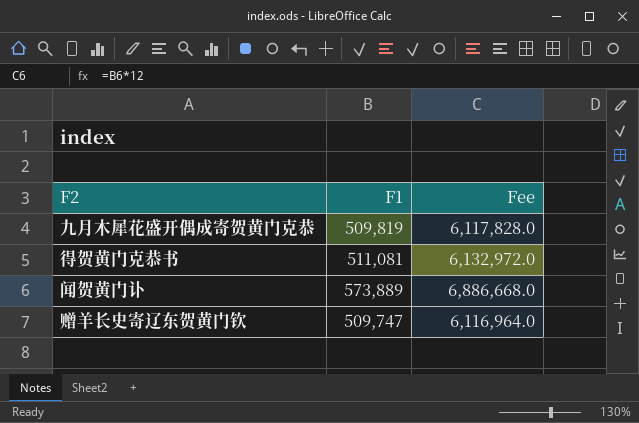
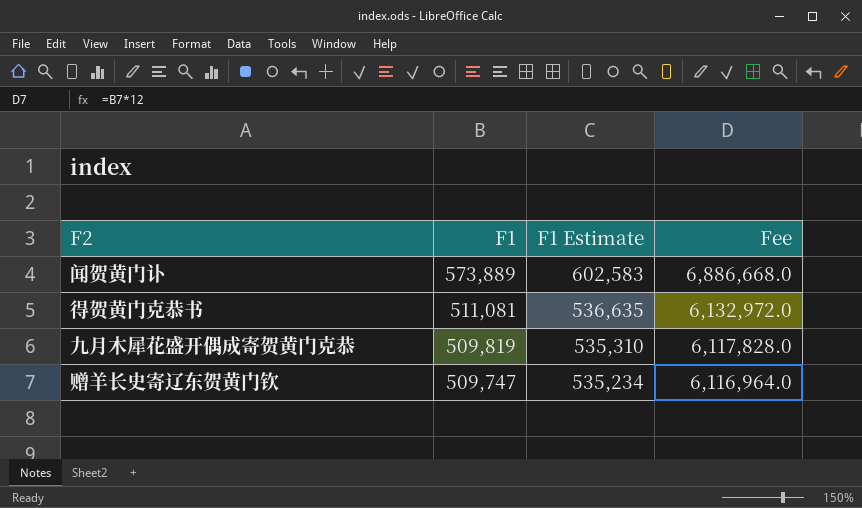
row order: none -> F1 descending
column F1 Estimate | formula: none -> [F1] * 1.05

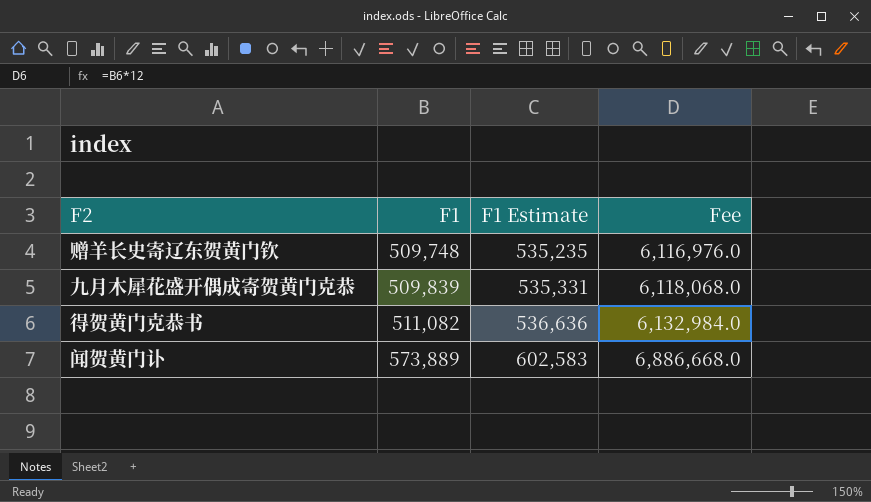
row order: F1 descending -> F1 ascending
赠羊长史寄辽东贺黄门钦 | F1: 509,747 -> 509,748
赠羊长史寄辽东贺黄门钦 | F1 Estimate: 535,234 -> 535,235
赠羊长史寄辽东贺黄门钦 | Fee: 6,116,964.0 -> 6,116,976.0
九月木犀花盛开偶成寄贺黄门克恭 | F1: 509,819 -> 509,839
九月木犀花盛开偶成寄贺黄门克恭 | F1 Estimate: 535,310 -> 535,331
九月木犀花盛开偶成寄贺黄门克恭 | Fee: 6,117,828.0 -> 6,118,068.0
得贺黄门克恭书 | F1: 511,081 -> 511,082
得贺黄门克恭书 | F1 Estimate: 536,635 -> 536,636
得贺黄门克恭书 | Fee: 6,132,972.0 -> 6,132,984.0

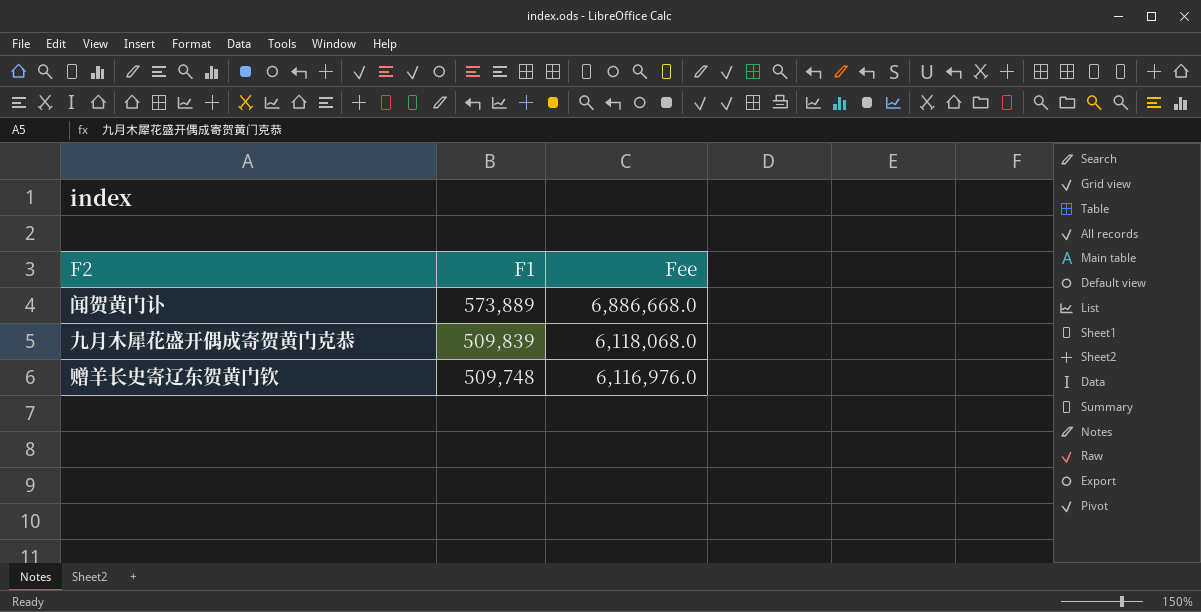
row order: F1 ascending -> F1 descending
column F1 Estimate | formula: [F1] * 1.05 -> none
row 得贺黄门克恭书: 511,082 | 536,636 | 6,132,984.0 -> none

